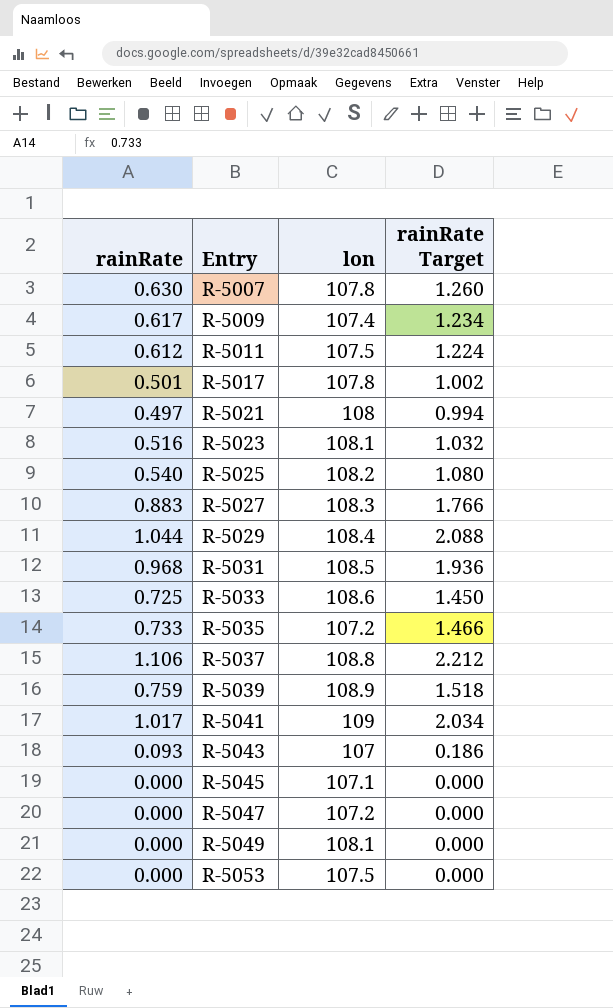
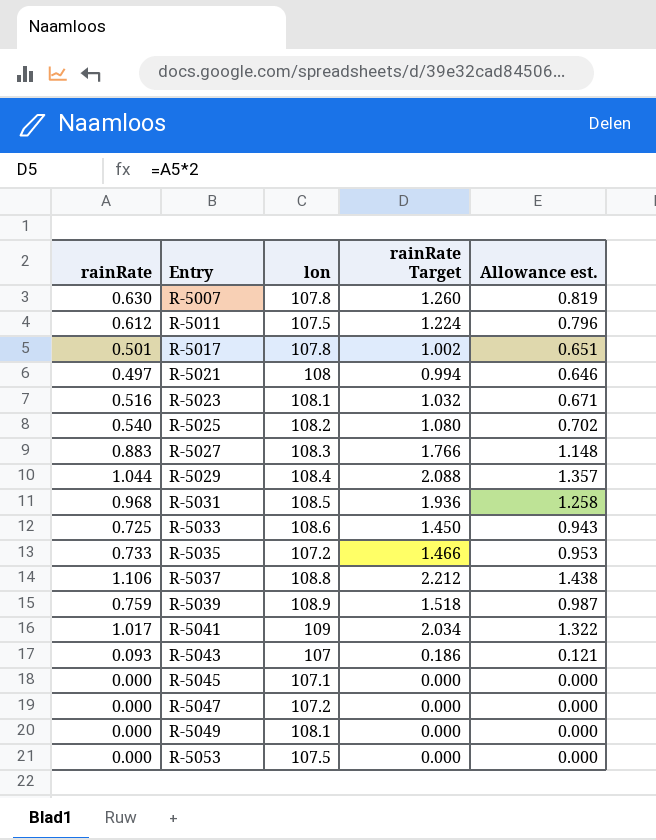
column Allowance est. | formula: none -> [rainRate] * 1.3
row R-5009: 0.617 | 107.4 | 1.234 -> none

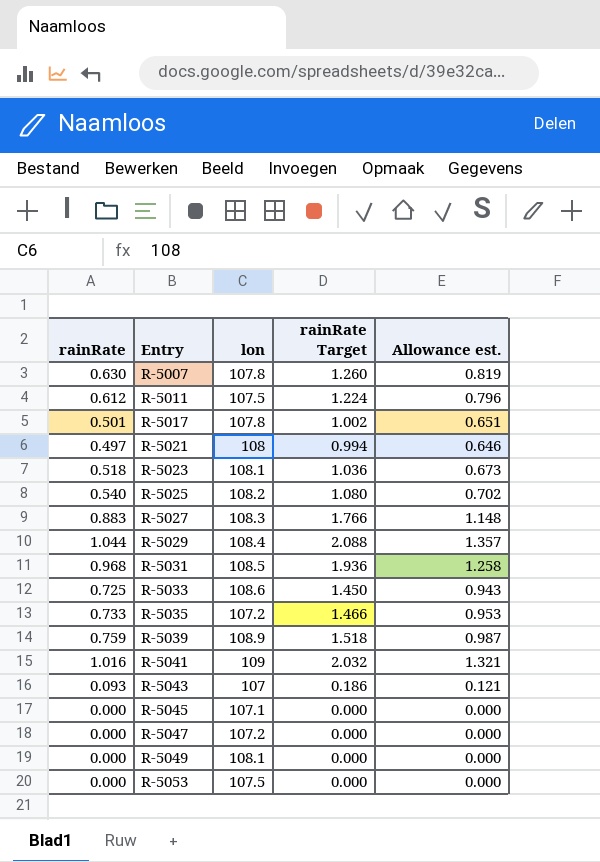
row R-5037: 1.106 | 108.8 | 2.212 | 1.438 -> none
R-5023 | rainRate: 0.516 -> 0.518
R-5023 | rainRate Target: 1.032 -> 1.036
R-5023 | Allowance est.: 0.671 -> 0.673
R-5041 | rainRate: 1.017 -> 1.016
R-5041 | rainRate Target: 2.034 -> 2.032
R-5041 | Allowance est.: 1.322 -> 1.321

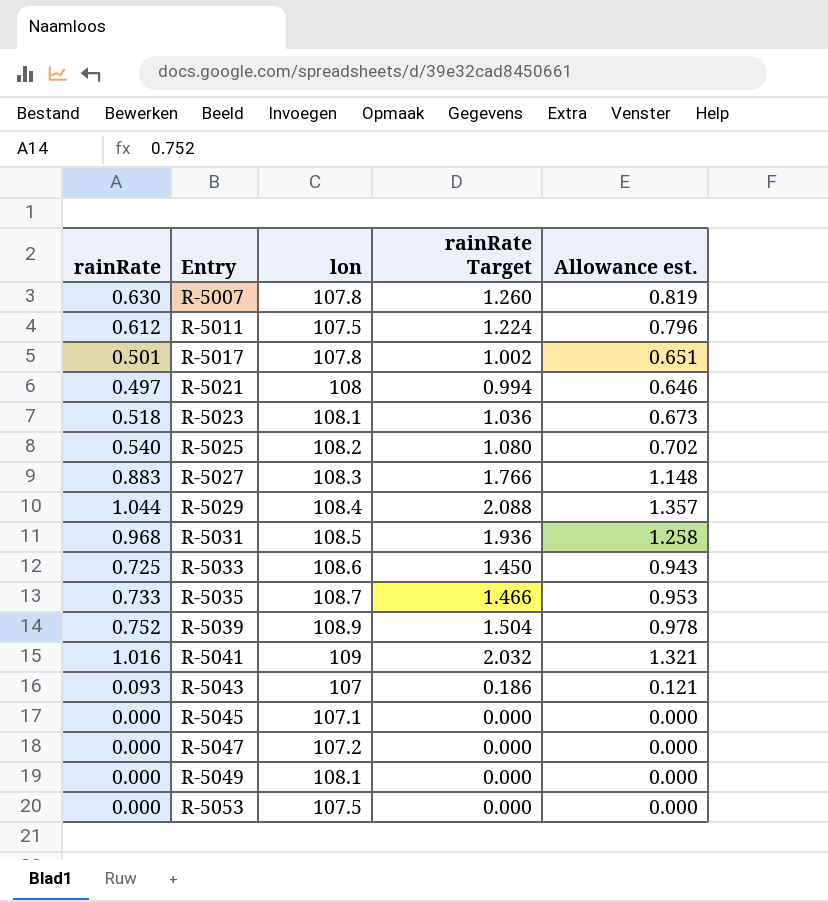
R-5035 | lon: 107.2 -> 108.7
R-5039 | rainRate: 0.759 -> 0.752
R-5039 | rainRate Target: 1.518 -> 1.504
R-5039 | Allowance est.: 0.987 -> 0.978

